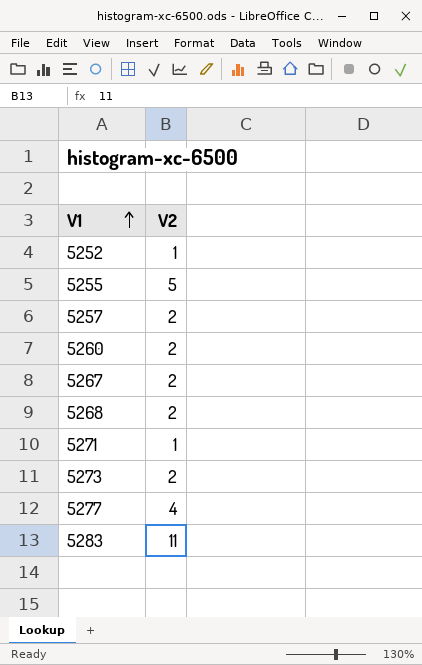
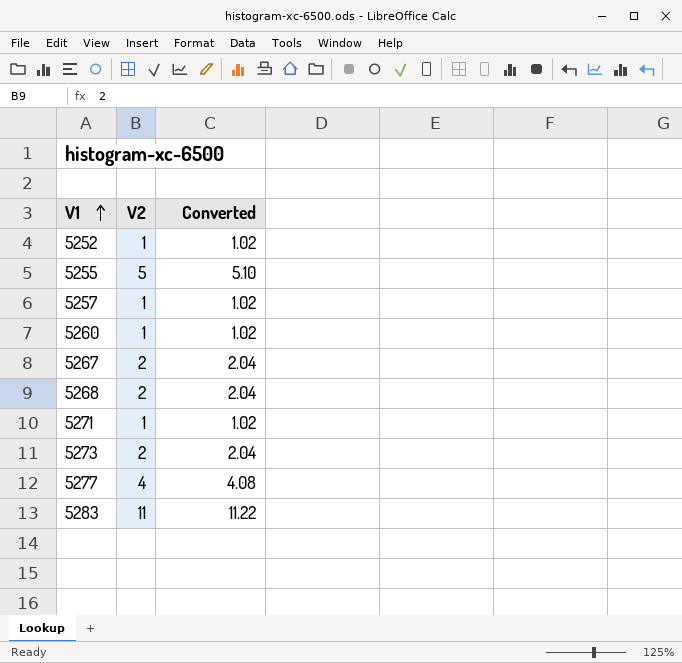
column Converted | formula: none -> [V2] * 1.02
5257 | V2: 2 -> 1
5260 | V2: 2 -> 1

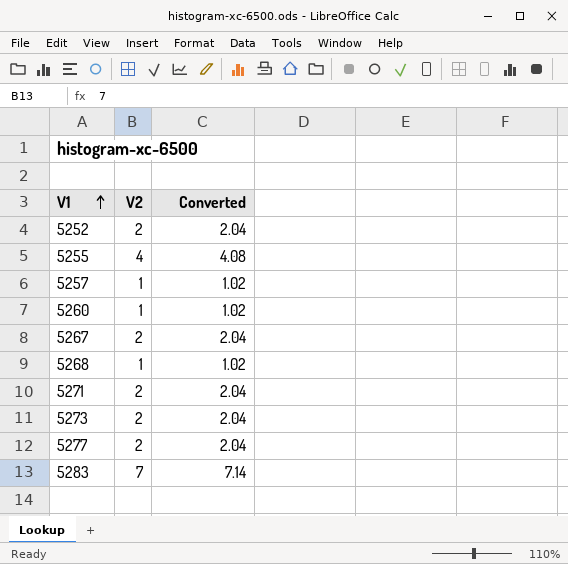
5252 | V2: 1 -> 2
5252 | Converted: 1.02 -> 2.04
5255 | V2: 5 -> 4
5255 | Converted: 5.10 -> 4.08
5268 | V2: 2 -> 1
5268 | Converted: 2.04 -> 1.02
5271 | V2: 1 -> 2
5271 | Converted: 1.02 -> 2.04
5277 | V2: 4 -> 2
5277 | Converted: 4.08 -> 2.04
5283 | V2: 11 -> 7
5283 | Converted: 11.22 -> 7.14

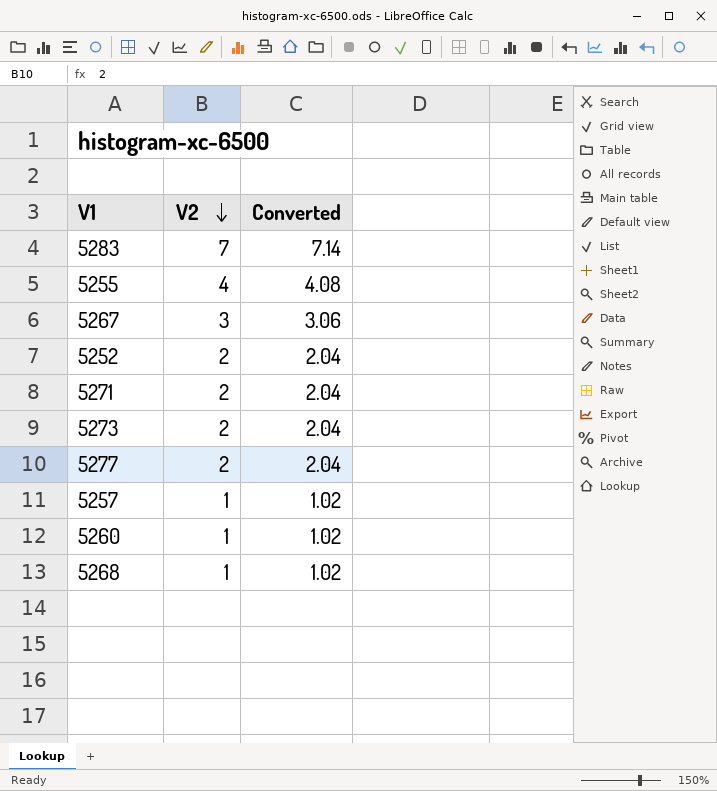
row order: V1 ascending -> V2 descending
5267 | V2: 2 -> 3
5267 | Converted: 2.04 -> 3.06

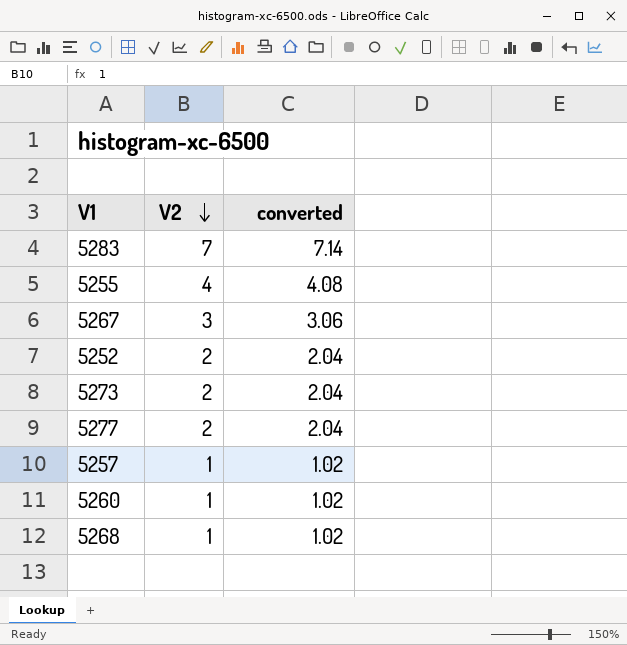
column name: Converted -> converted
row 5271: 2 | 2.04 -> none

